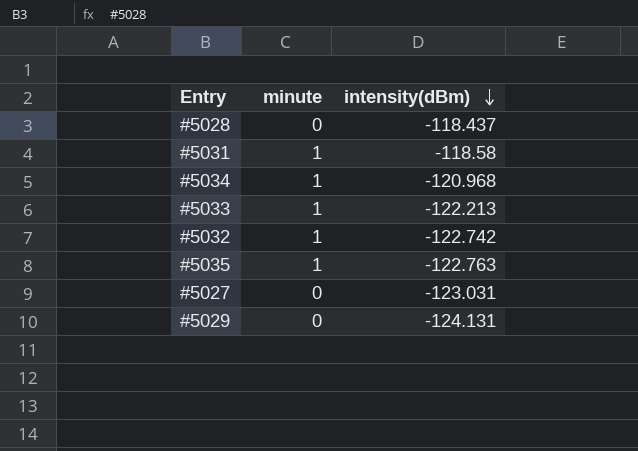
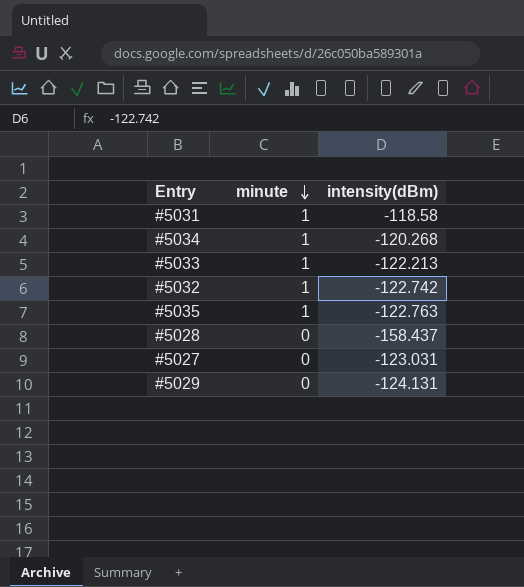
row order: intensity(dBm) descending -> minute descending
#5034 | intensity(dBm): -120.968 -> -120.268
#5028 | intensity(dBm): -118.437 -> -158.437

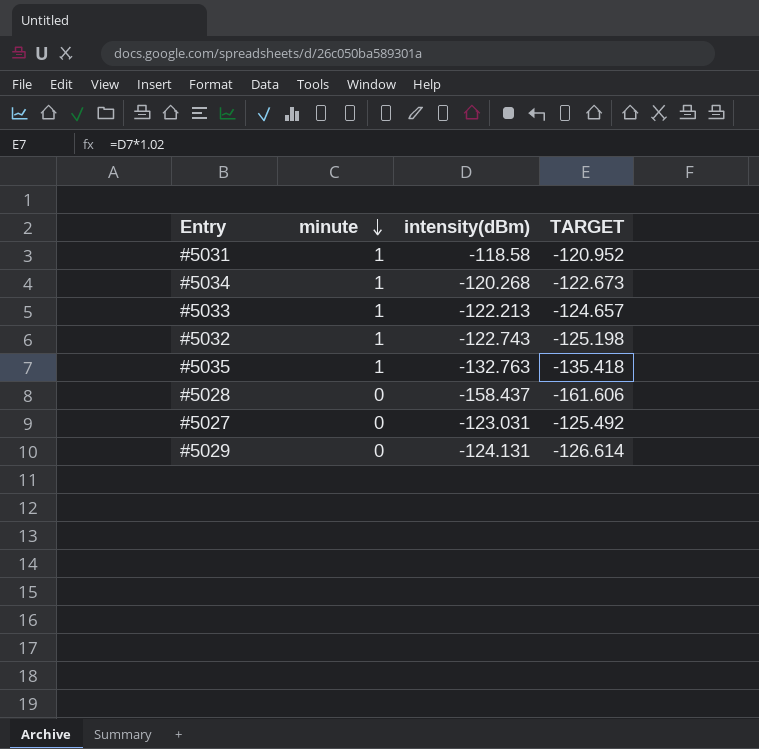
column TARGET | formula: none -> [intensity(dBm)] * 1.02
#5032 | intensity(dBm): -122.742 -> -122.743
#5035 | intensity(dBm): -122.763 -> -132.763

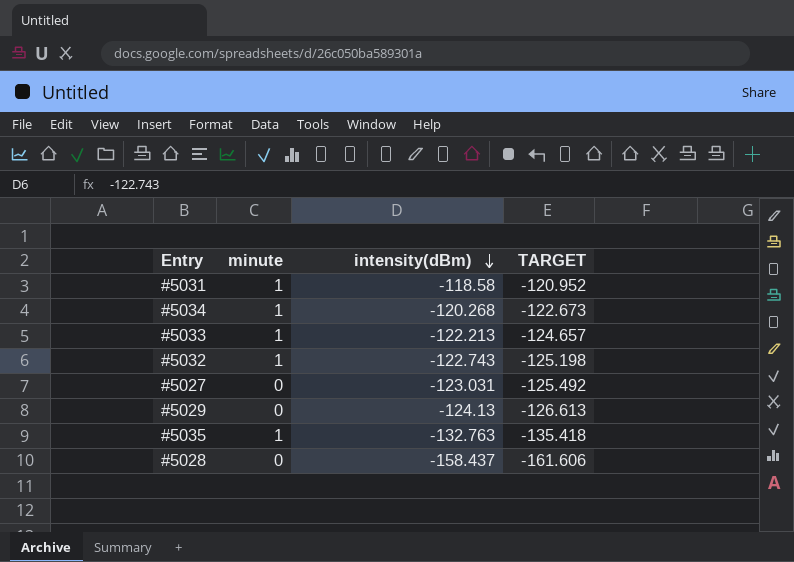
row order: minute descending -> intensity(dBm) descending
#5029 | intensity(dBm): -124.131 -> -124.13
#5029 | TARGET: -126.614 -> -126.613

